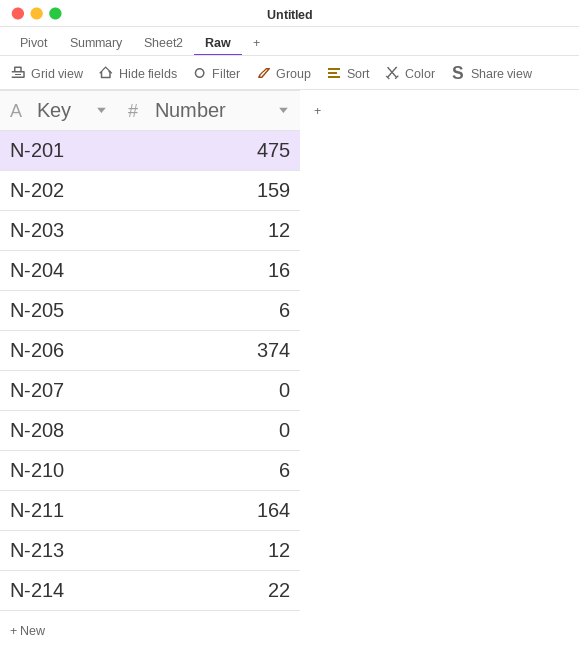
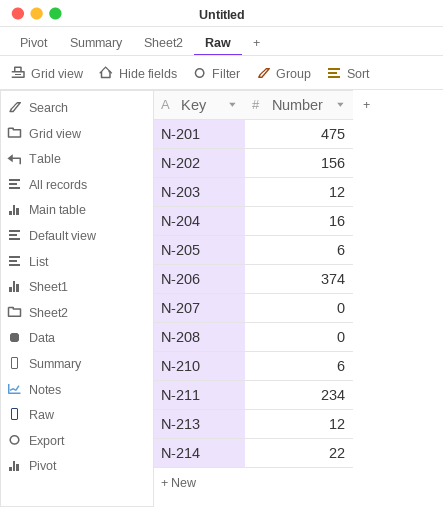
N-202 | Number: 159 -> 156
N-211 | Number: 164 -> 234

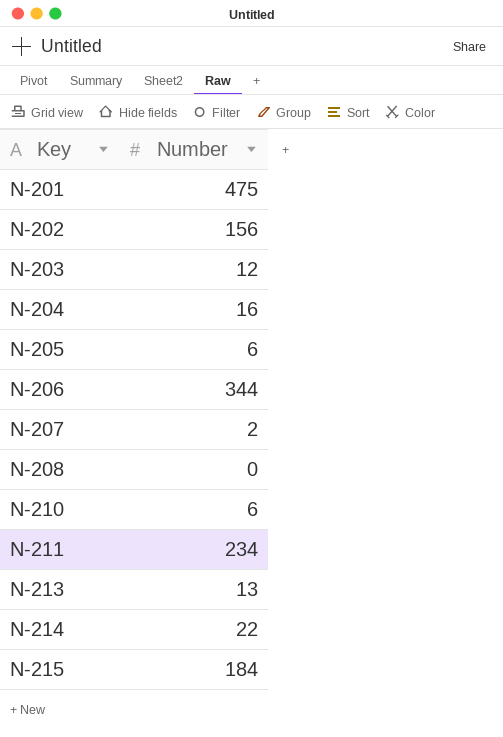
N-206 | Number: 374 -> 344
N-207 | Number: 0 -> 2
N-213 | Number: 12 -> 13
row N-215: none -> 184

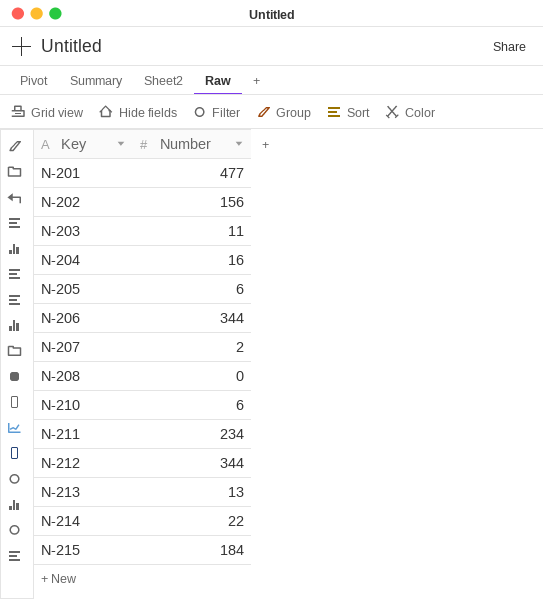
N-201 | Number: 475 -> 477
N-203 | Number: 12 -> 11
row N-212: none -> 344

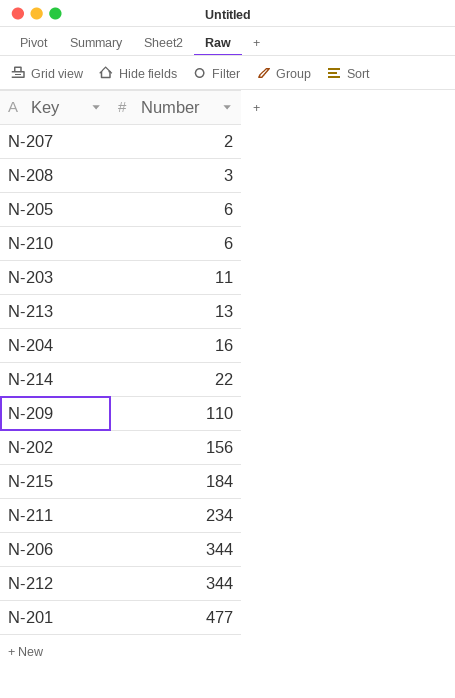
row order: Key ascending -> Number ascending
N-208 | Number: 0 -> 3
row N-209: none -> 110

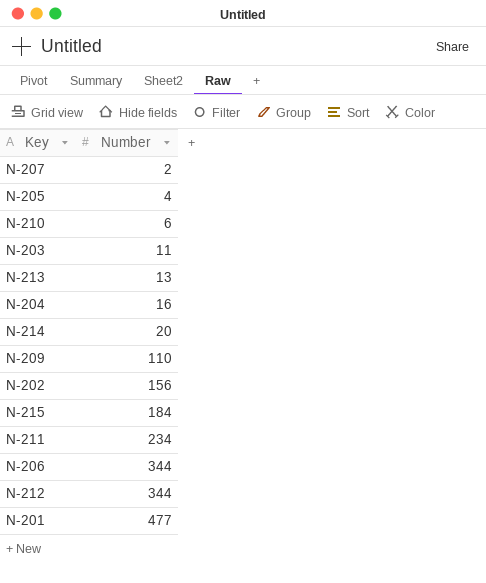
row N-208: 3 -> none
N-205 | Number: 6 -> 4
N-214 | Number: 22 -> 20

